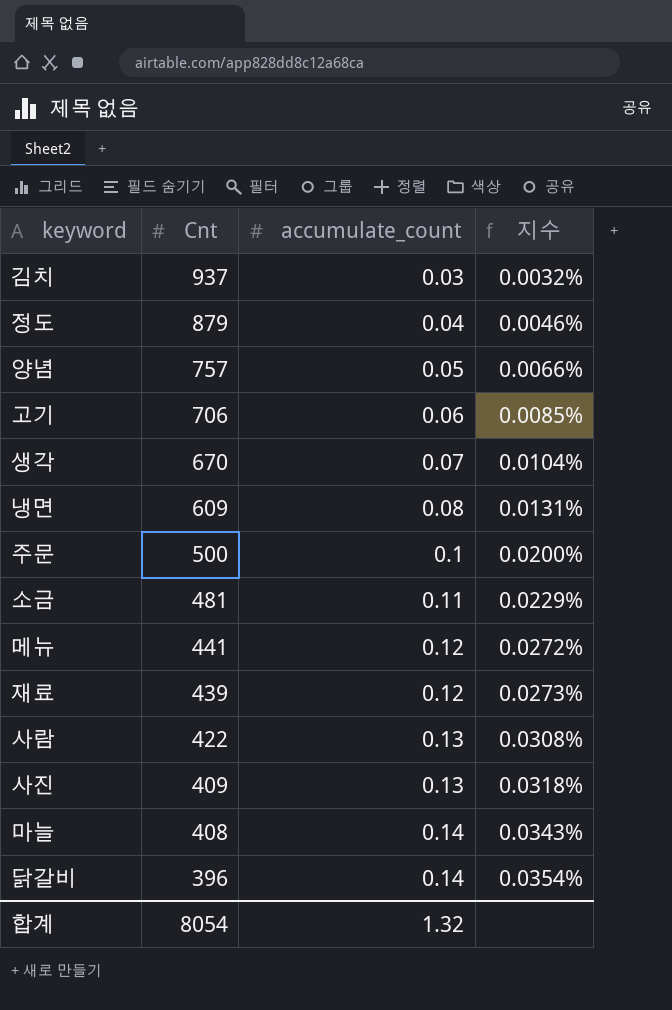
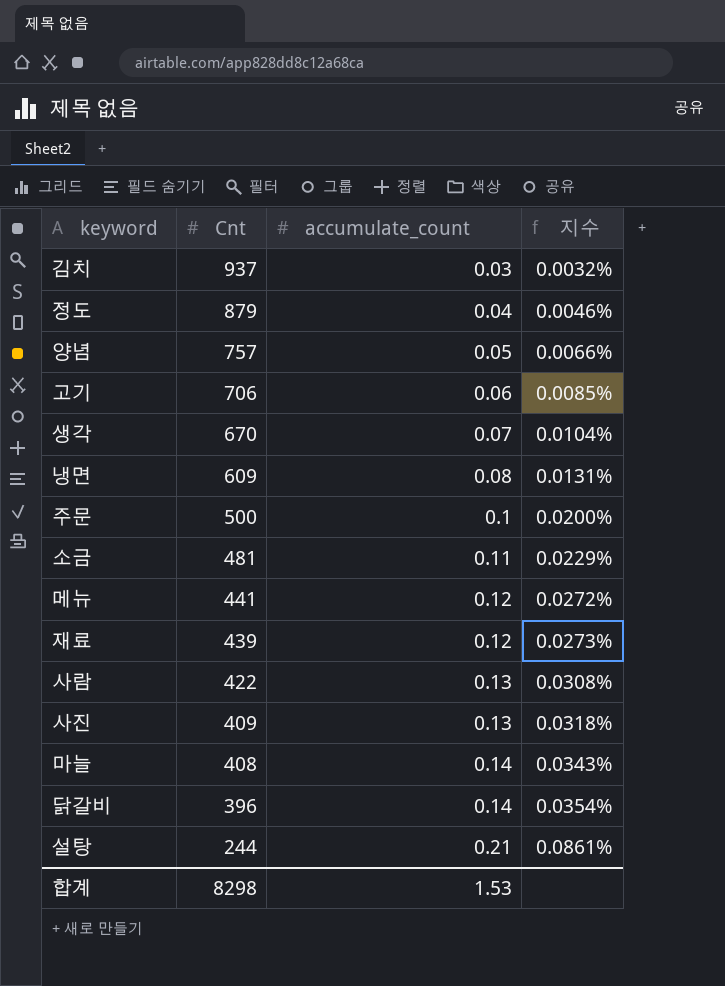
row 설탕: none -> 244 | 0.21 | 0.0861%
합계 | Cnt: 8054 -> 8298
합계 | accumulate_count: 1.32 -> 1.53

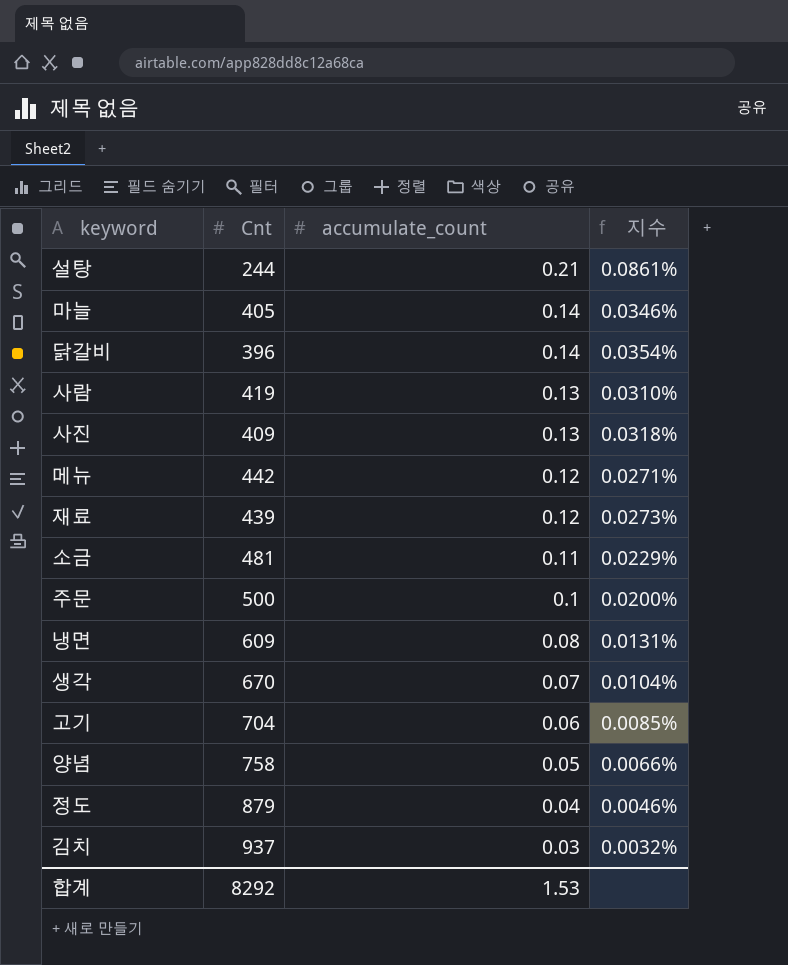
row order: Cnt descending -> accumulate_count descending
마늘 | Cnt: 408 -> 405
마늘 | 지수: 0.0343% -> 0.0346%
사람 | Cnt: 422 -> 419
사람 | 지수: 0.0308% -> 0.0310%
메뉴 | Cnt: 441 -> 442
메뉴 | 지수: 0.0272% -> 0.0271%
고기 | Cnt: 706 -> 704
양념 | Cnt: 757 -> 758
합계 | Cnt: 8298 -> 8292

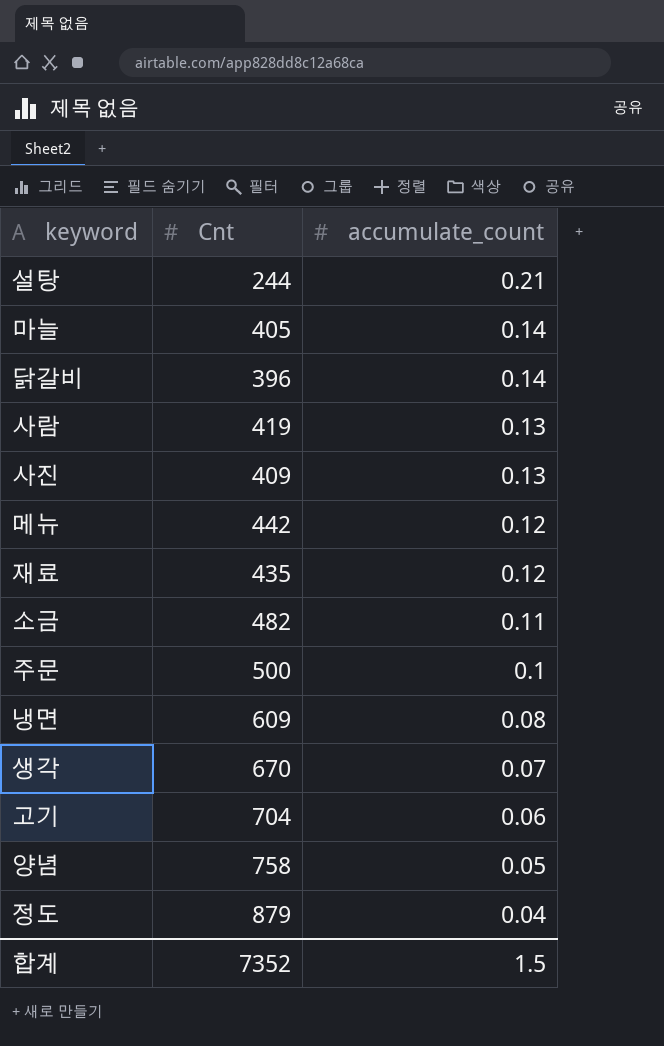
column 지수 | formula: [accumulate_count] / [Cnt] -> none
row 김치: 937 | 0.03 | 0.0032% -> none
재료 | Cnt: 439 -> 435
소금 | Cnt: 481 -> 482
합계 | Cnt: 8292 -> 7352
합계 | accumulate_count: 1.53 -> 1.5

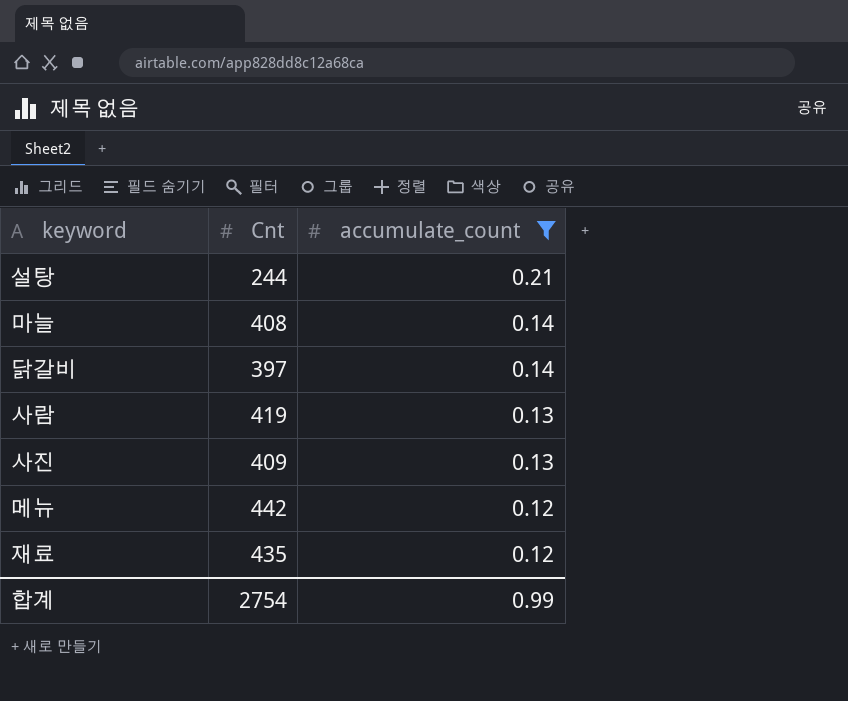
filter: none -> accumulate_count >= 0.12
마늘 | Cnt: 405 -> 408
닭갈비 | Cnt: 396 -> 397
합계 | Cnt: 7352 -> 2754
합계 | accumulate_count: 1.5 -> 0.99

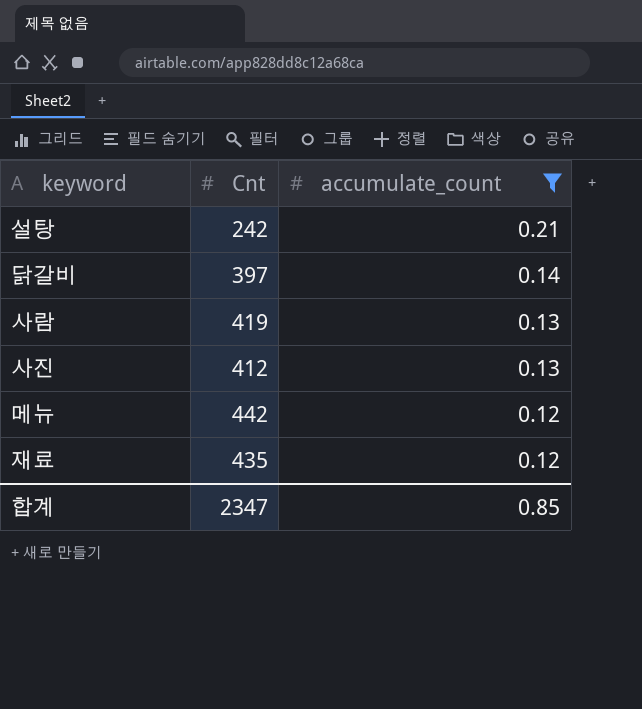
row 마늘: 408 | 0.14 -> none
설탕 | Cnt: 244 -> 242
사진 | Cnt: 409 -> 412
합계 | Cnt: 2754 -> 2347
합계 | accumulate_count: 0.99 -> 0.85

